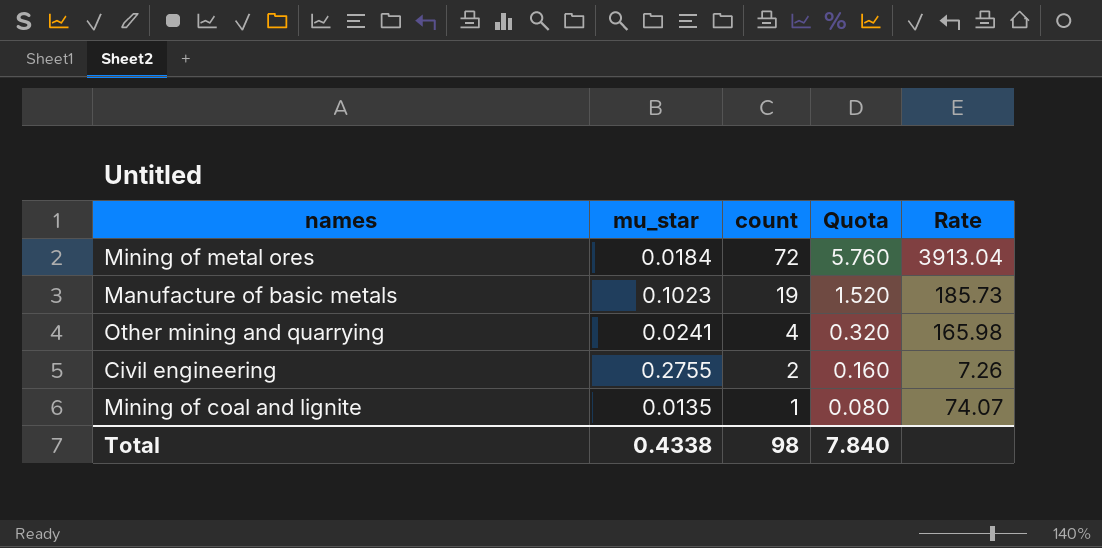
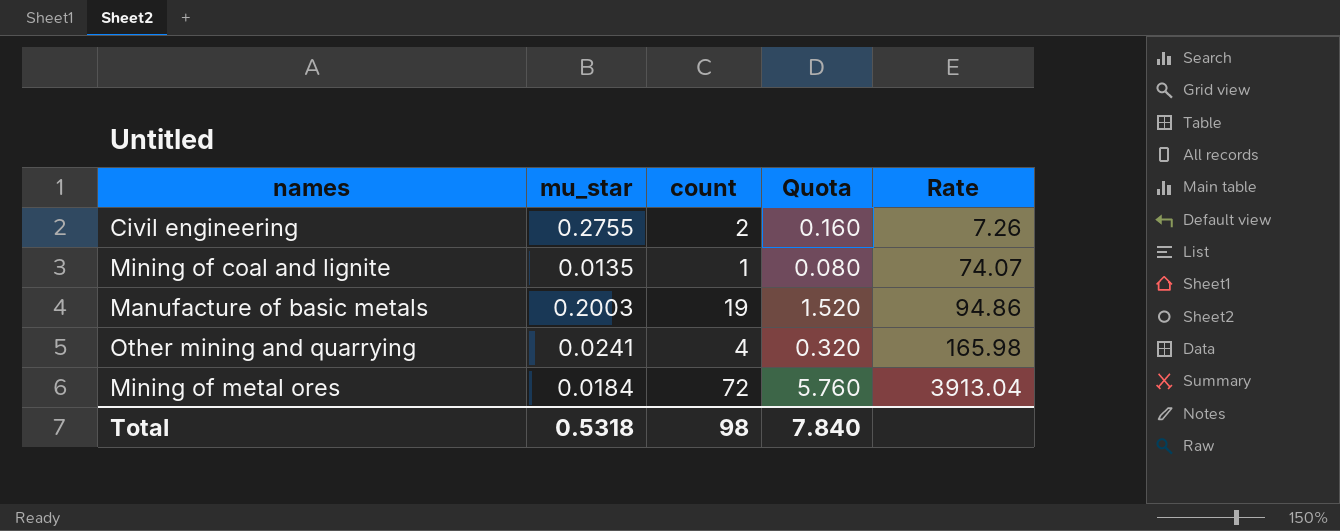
row order: count descending -> Rate ascending
Manufacture of basic metals | mu_star: 0.1023 -> 0.2003
Manufacture of basic metals | Rate: 185.73 -> 94.86
Total | mu_star: 0.4338 -> 0.5318

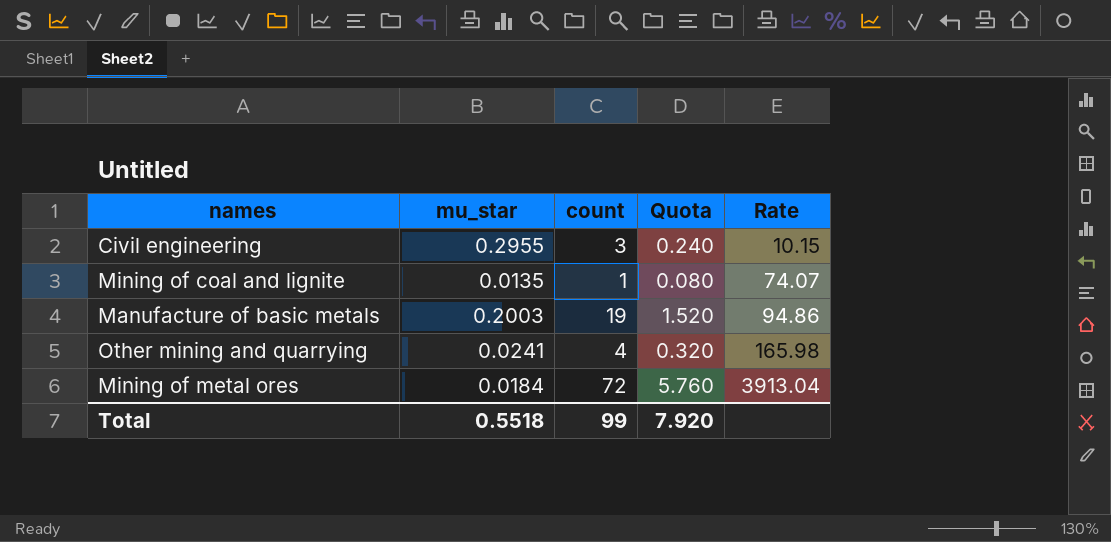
Civil engineering | mu_star: 0.2755 -> 0.2955
Civil engineering | count: 2 -> 3
Civil engineering | Quota: 0.160 -> 0.240
Civil engineering | Rate: 7.26 -> 10.15
Total | mu_star: 0.5318 -> 0.5518
Total | count: 98 -> 99
Total | Quota: 7.840 -> 7.920

